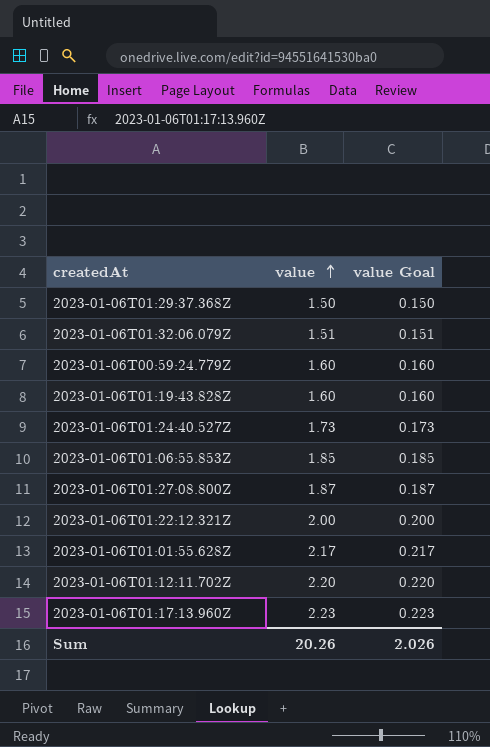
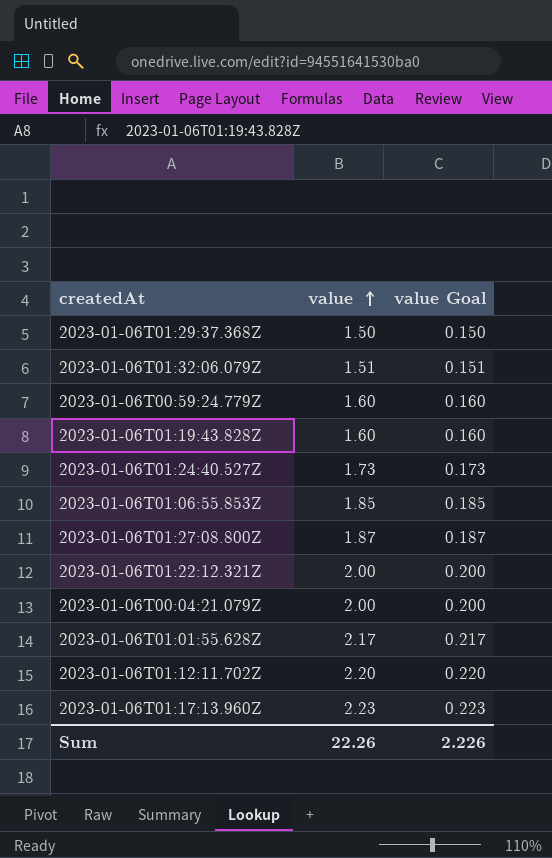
row 2023-01-06T00:04:21.079Z: none -> 2.00 | 0.200
Sum | value: 20.26 -> 22.26
Sum | value Goal: 2.026 -> 2.226

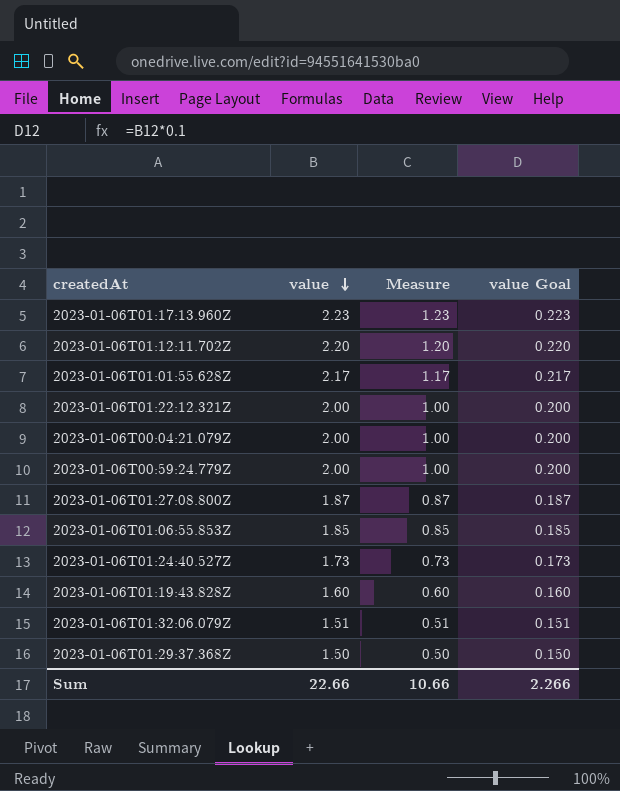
row order: value ascending -> value descending
column Measure | formula: none -> [value] - 1
2023-01-06T00:59:24.779Z | value: 1.60 -> 2.00
2023-01-06T00:59:24.779Z | value Goal: 0.160 -> 0.200
Sum | value: 22.26 -> 22.66
Sum | value Goal: 2.226 -> 2.266

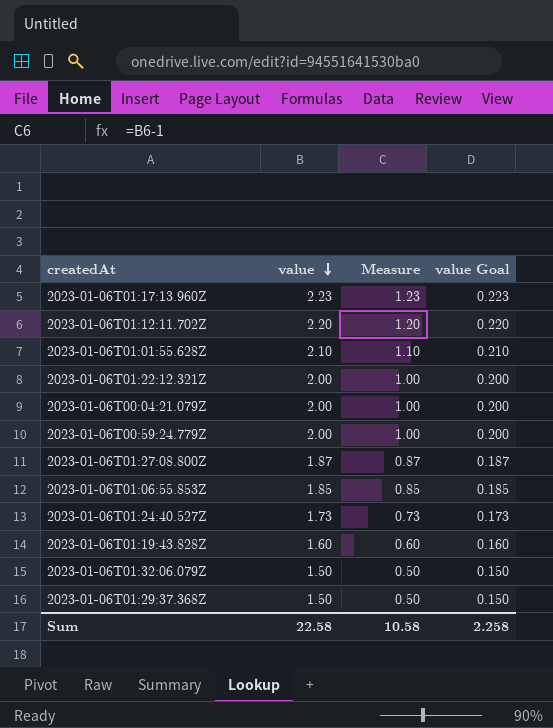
2023-01-06T01:01:55.628Z | value: 2.17 -> 2.10
2023-01-06T01:01:55.628Z | Measure: 1.17 -> 1.10
2023-01-06T01:01:55.628Z | value Goal: 0.217 -> 0.210
2023-01-06T01:32:06.079Z | value: 1.51 -> 1.50
2023-01-06T01:32:06.079Z | Measure: 0.51 -> 0.50
2023-01-06T01:32:06.079Z | value Goal: 0.151 -> 0.150
Sum | value: 22.66 -> 22.58
Sum | Measure: 10.66 -> 10.58
Sum | value Goal: 2.266 -> 2.258

